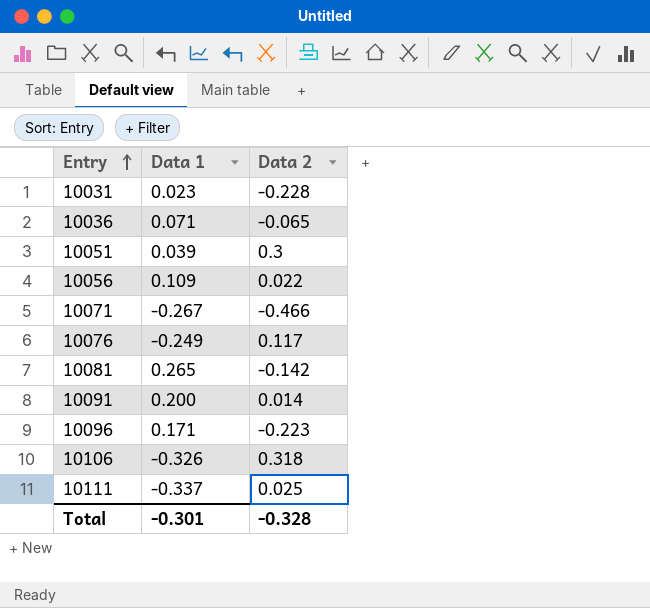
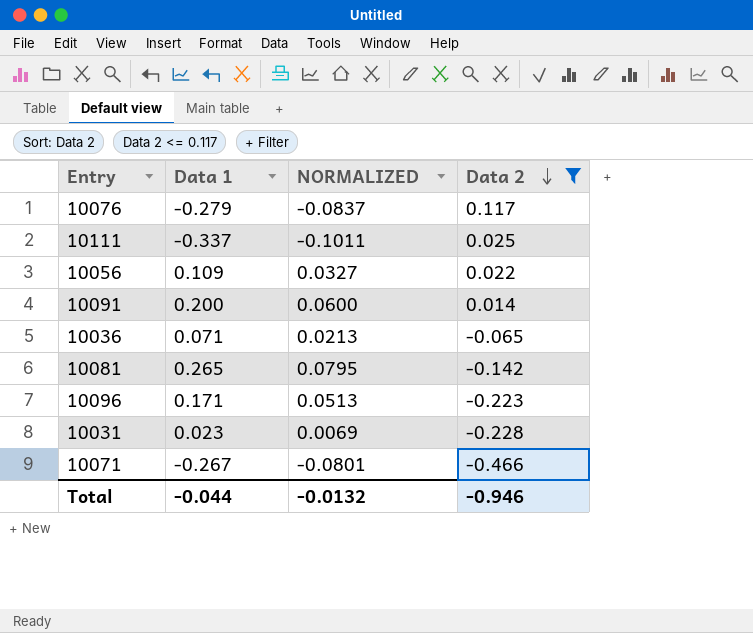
filter: none -> Data 2 <= 0.117
row order: Entry ascending -> Data 2 descending
column NORMALIZED | formula: none -> [Data 1] * 0.3
10076 | Data 1: -0.249 -> -0.279
Total | Data 1: -0.301 -> -0.044
Total | Data 2: -0.328 -> -0.946

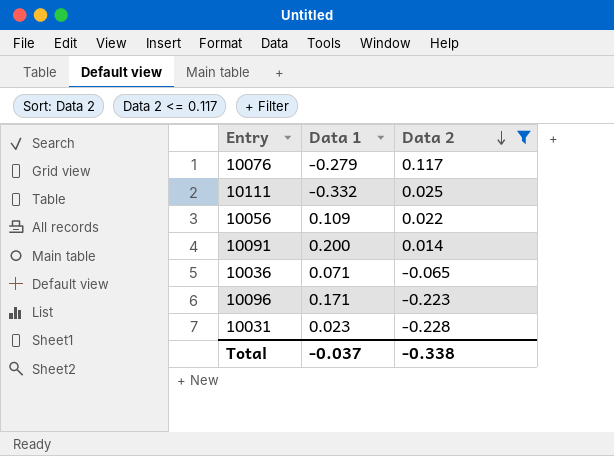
column NORMALIZED | formula: [Data 1] * 0.3 -> none
row 10081: 0.265 | 0.0795 | -0.142 -> none
row 10071: -0.267 | -0.0801 | -0.466 -> none
10111 | Data 1: -0.337 -> -0.332
Total | Data 1: -0.044 -> -0.037
Total | Data 2: -0.946 -> -0.338

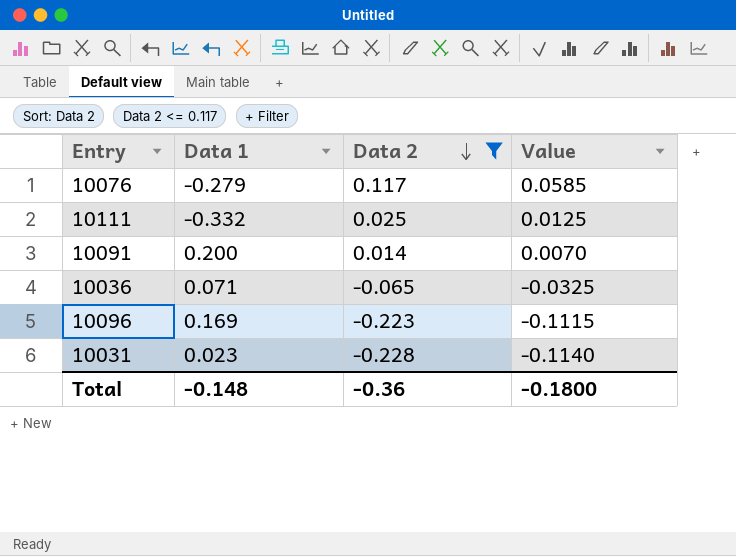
column Value | formula: none -> [Data 2] * 0.5
row 10056: 0.109 | 0.022 -> none
10096 | Data 1: 0.171 -> 0.169
Total | Data 1: -0.037 -> -0.148
Total | Data 2: -0.338 -> -0.36

